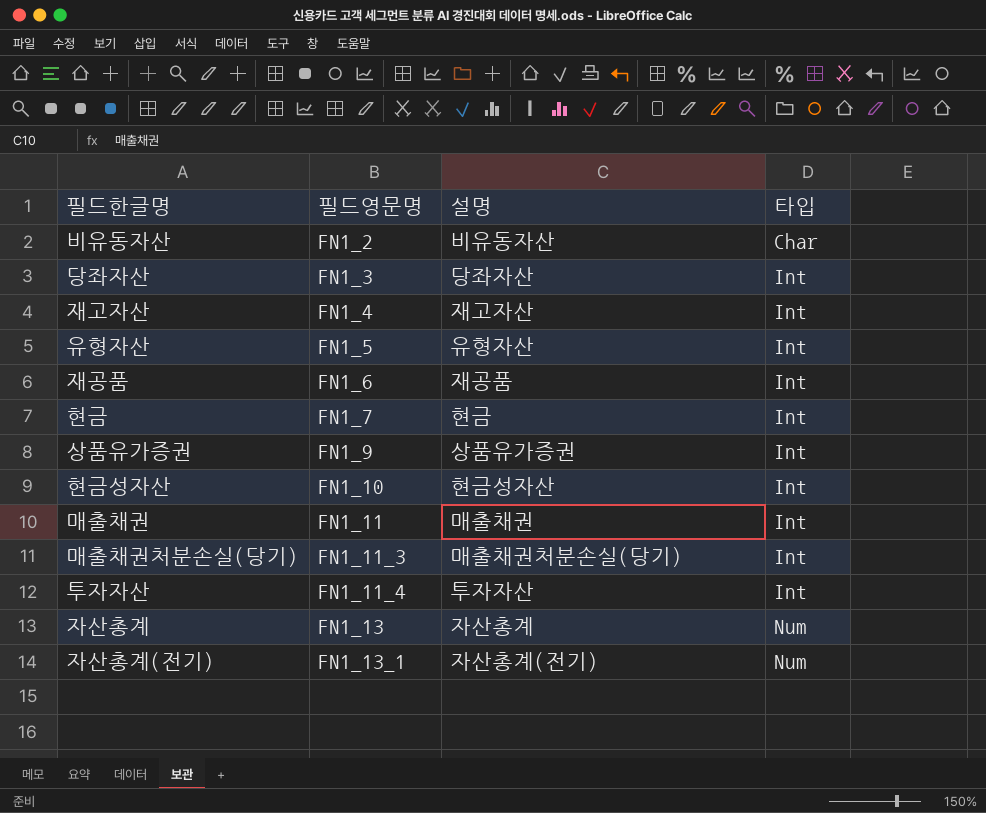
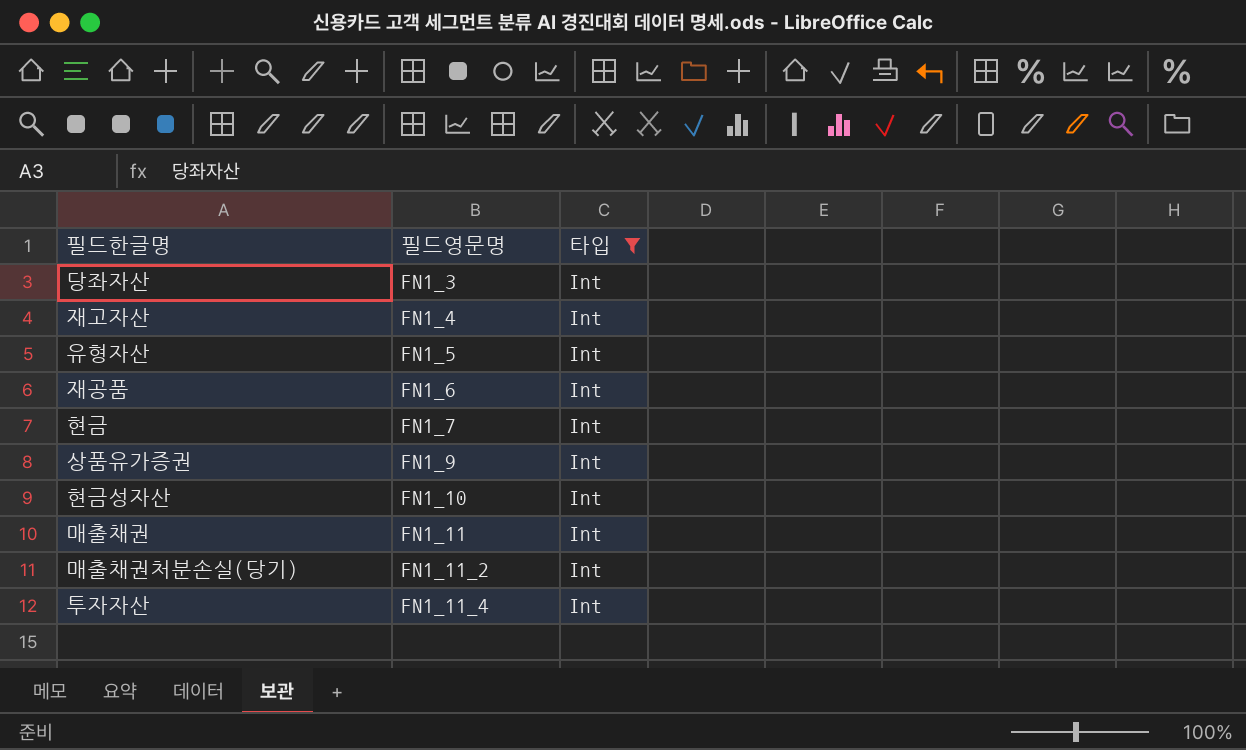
filter: none -> 타입 = Int
column 설명 | position: 3 -> none
매출채권처분손실(당기) | 필드영문명: FN1_11_3 -> FN1_11_2

